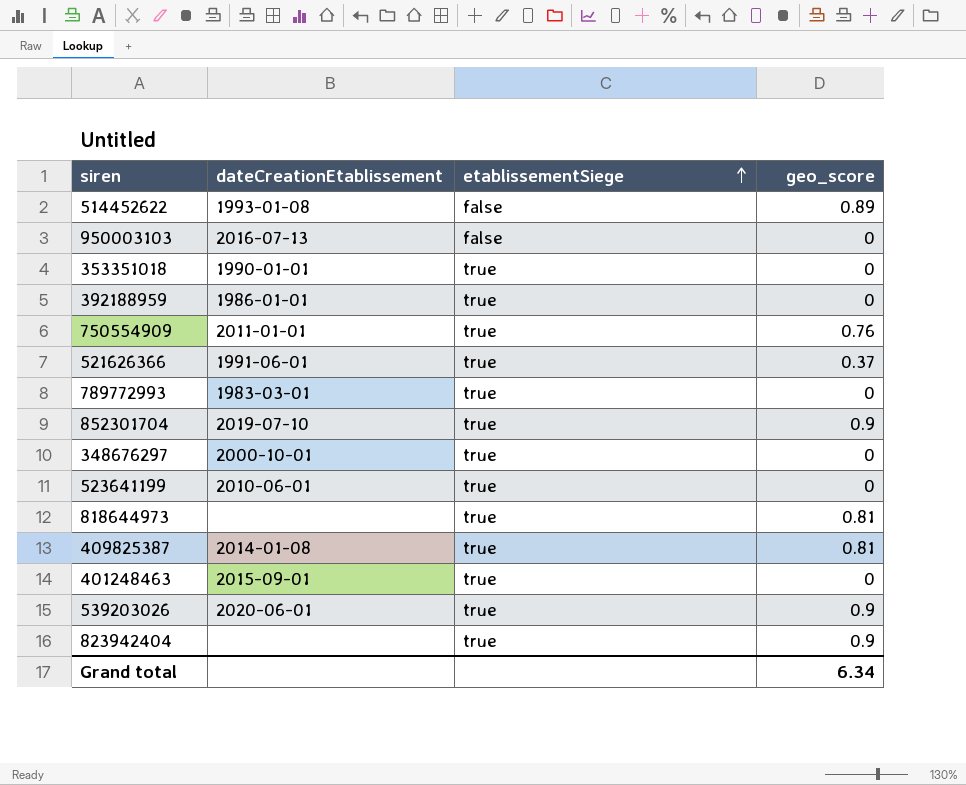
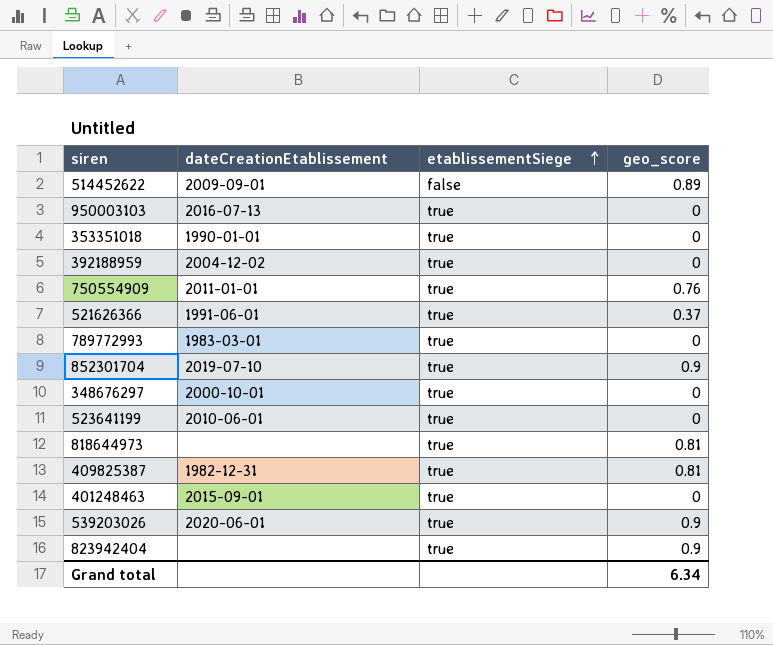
514452622 | dateCreationEtablissement: 1993-01-08 -> 2009-09-01
950003103 | etablissementSiege: false -> true
392188959 | dateCreationEtablissement: 1986-01-01 -> 2004-12-02
409825387 | dateCreationEtablissement: 2014-01-08 -> 1982-12-31

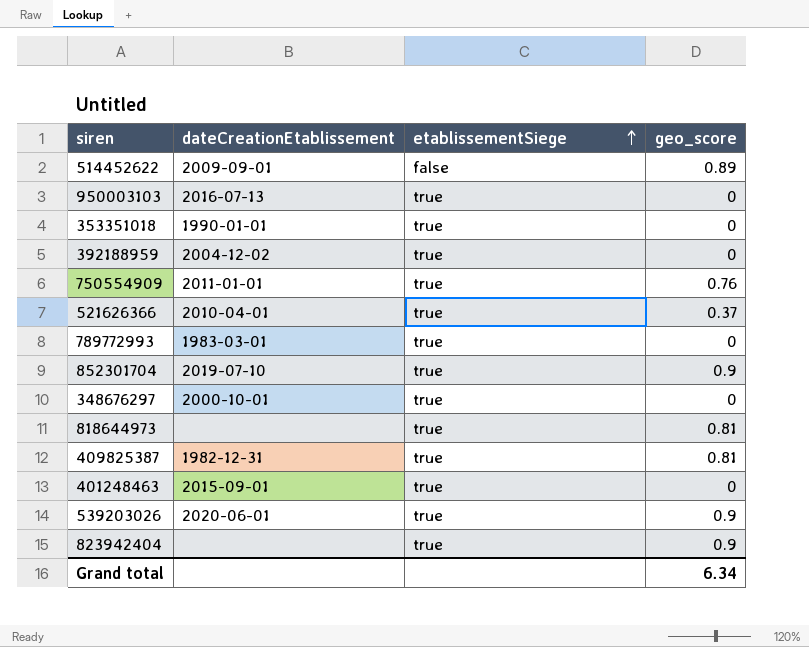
row 523641199: 2010-06-01 | true | 0 -> none
521626366 | dateCreationEtablissement: 1991-06-01 -> 2010-04-01

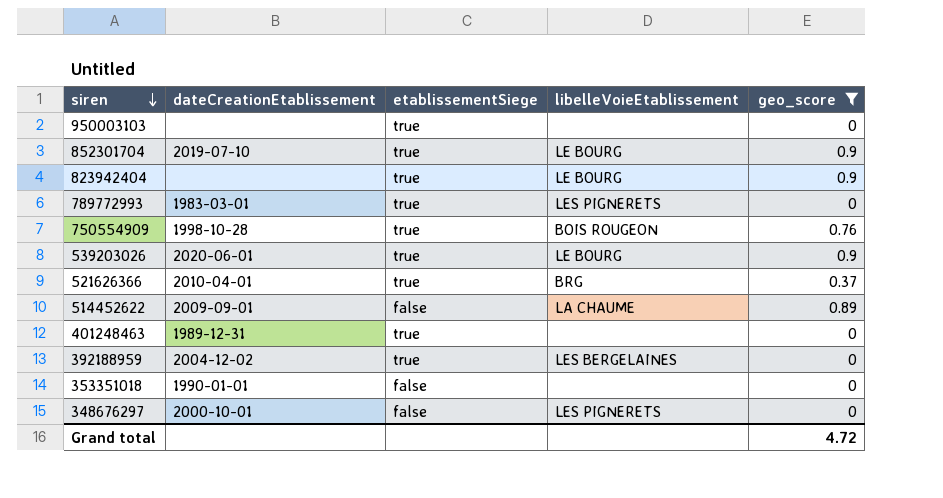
filter: none -> geo_score != 0.81
row order: etablissementSiege ascending -> siren descending
column libelleVoieEtablissement | position: none -> 4
950003103 | dateCreationEtablissement: 2016-07-13 -> none
750554909 | dateCreationEtablissement: 2011-01-01 -> 1998-10-28
401248463 | dateCreationEtablissement: 2015-09-01 -> 1989-12-31
353351018 | etablissementSiege: true -> false
348676297 | etablissementSiege: true -> false
Grand total | geo_score: 6.34 -> 4.72

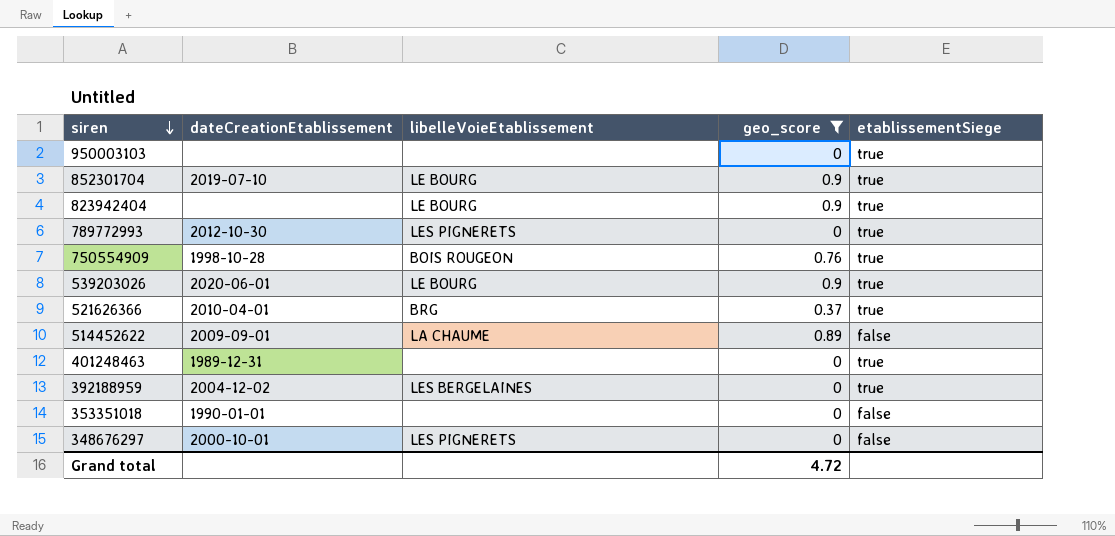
column etablissementSiege | position: 3 -> 5
789772993 | dateCreationEtablissement: 1983-03-01 -> 2012-10-30

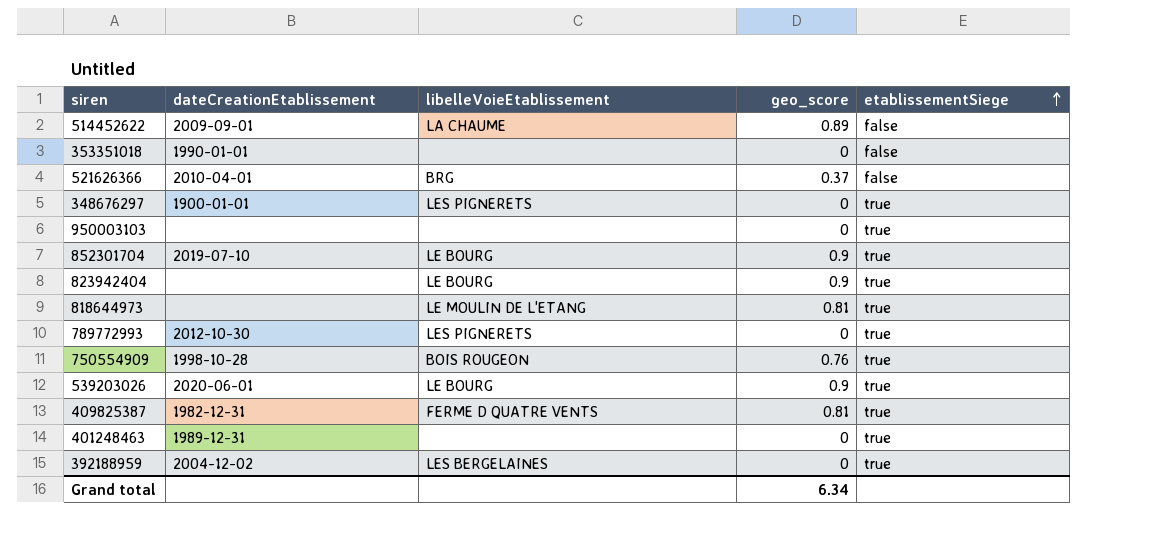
filter: geo_score != 0.81 -> none
row order: siren descending -> etablissementSiege ascending
521626366 | etablissementSiege: true -> false
348676297 | dateCreationEtablissement: 2000-10-01 -> 1900-01-01
348676297 | etablissementSiege: false -> true
Grand total | geo_score: 4.72 -> 6.34

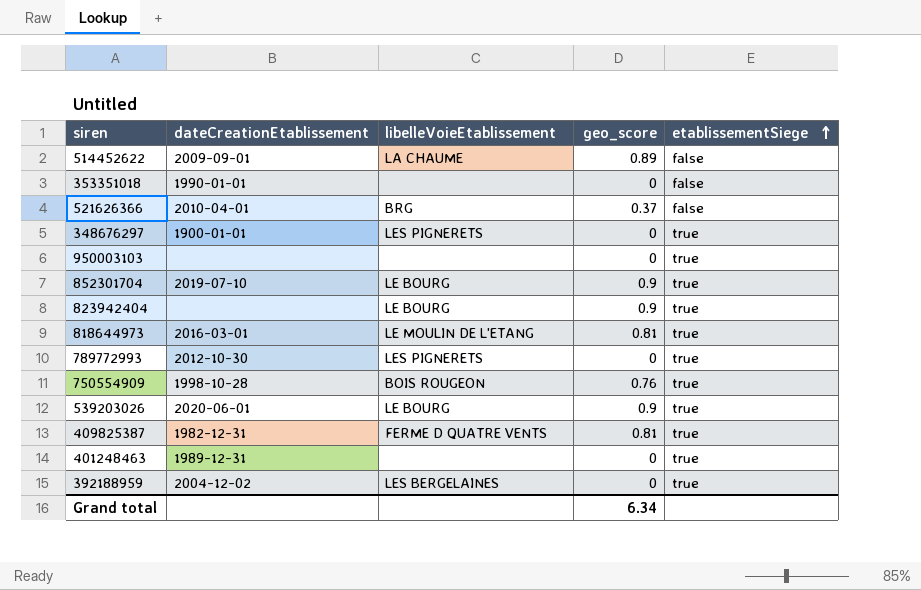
818644973 | dateCreationEtablissement: none -> 2016-03-01

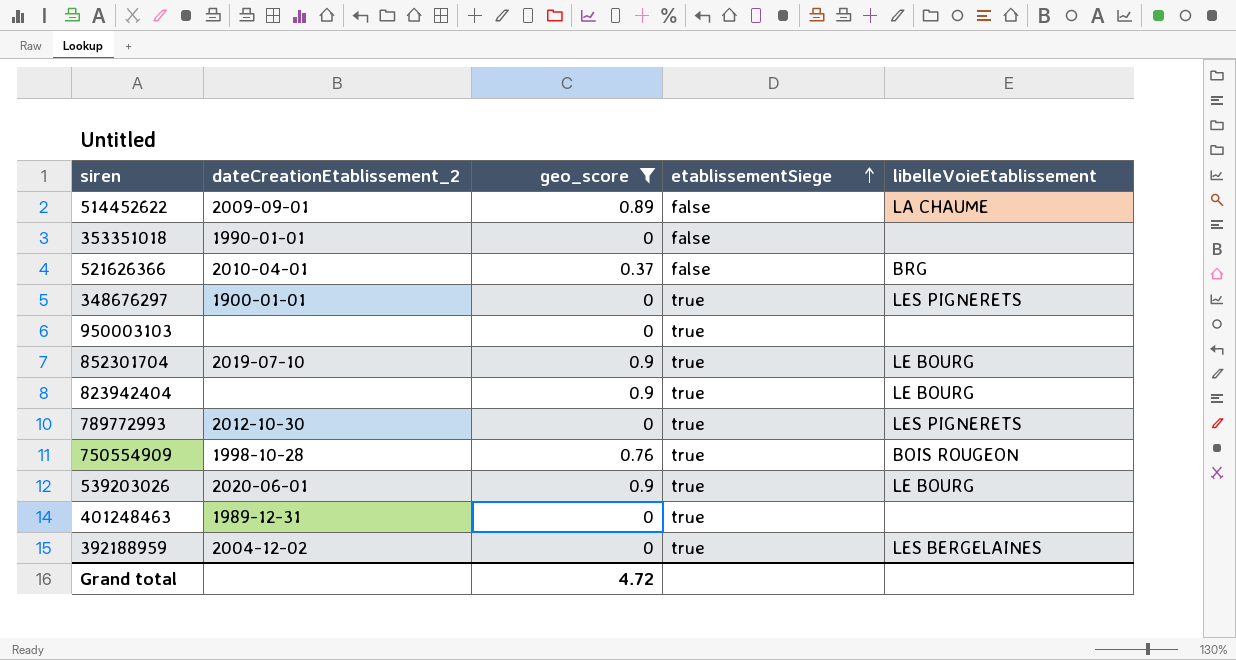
filter: none -> geo_score != 0.81
column name: dateCreationEtablissement -> dateCreationEtablissement_2
column libelleVoieEtablissement | position: 3 -> 5
Grand total | geo_score: 6.34 -> 4.72

